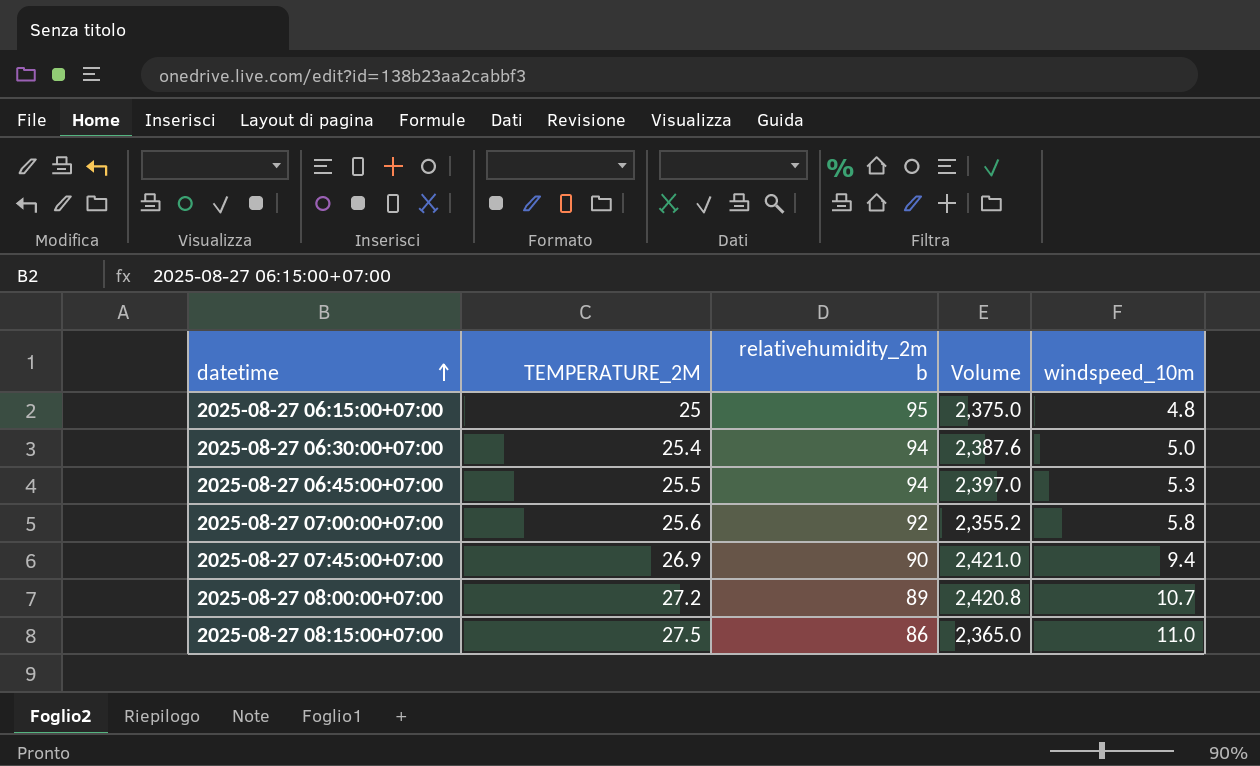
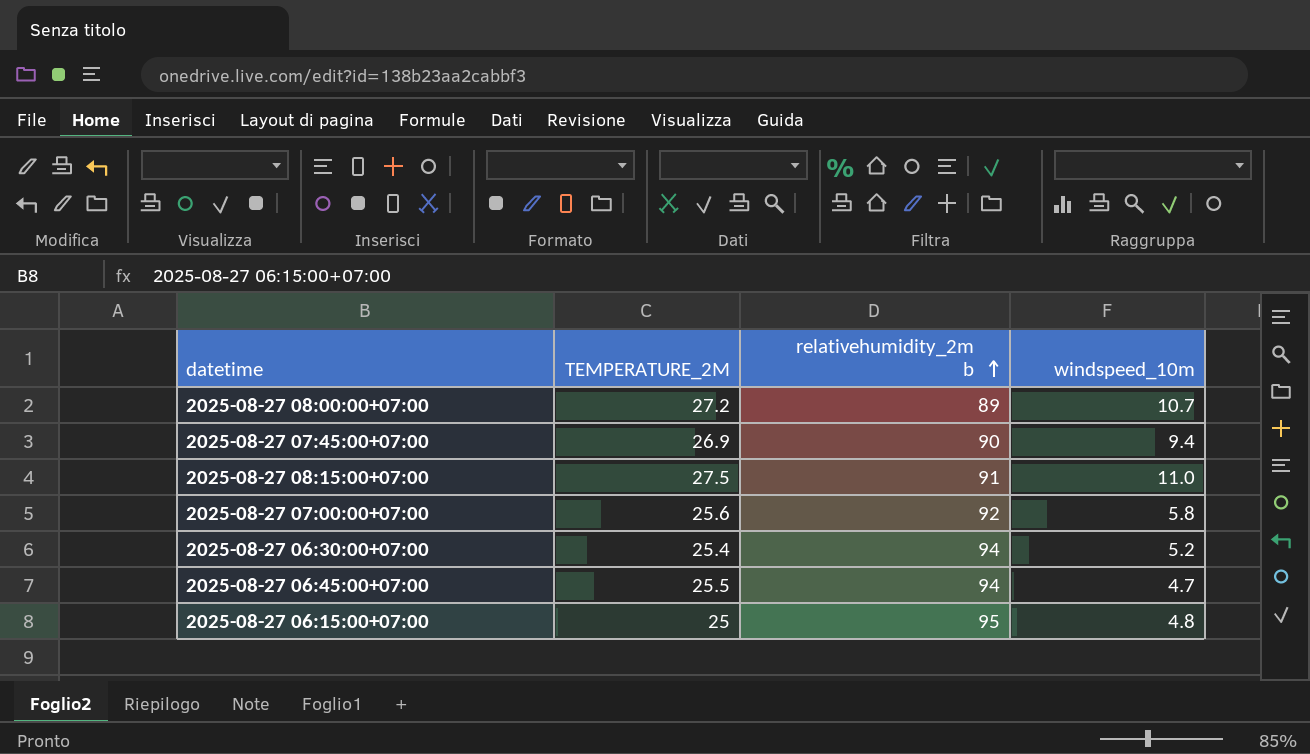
row order: datetime ascending -> relativehumidity_2m b ascending
column Volume | formula: [TEMPERATURE_2M] * [relativehumidity_2m b] -> none
2025-08-27 08:15:00+07:00 | relativehumidity_2m b: 86 -> 91
2025-08-27 06:30:00+07:00 | windspeed_10m: 5.0 -> 5.2
2025-08-27 06:45:00+07:00 | windspeed_10m: 5.3 -> 4.7

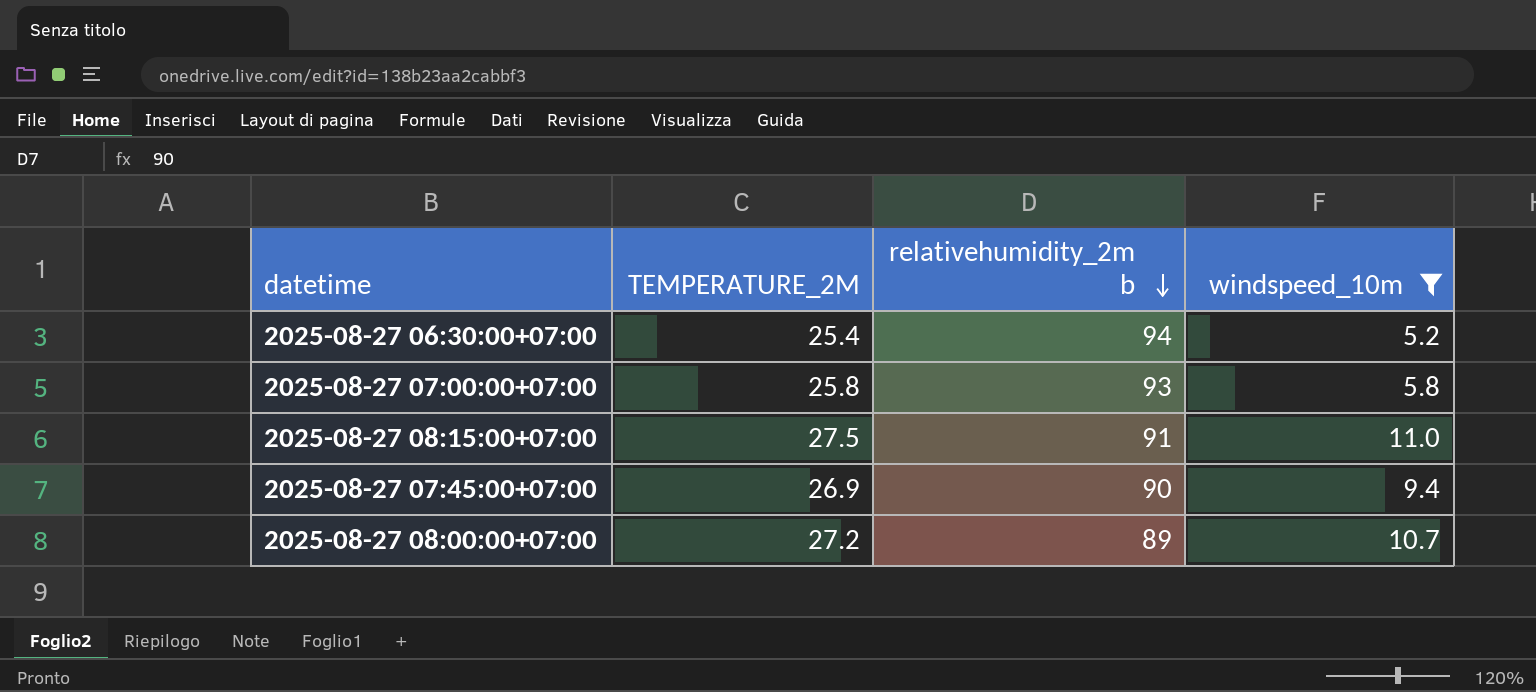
filter: none -> windspeed_10m >= 5.2
row order: relativehumidity_2m b ascending -> relativehumidity_2m b descending
2025-08-27 07:00:00+07:00 | TEMPERATURE_2M: 25.6 -> 25.8
2025-08-27 07:00:00+07:00 | relativehumidity_2m b: 92 -> 93

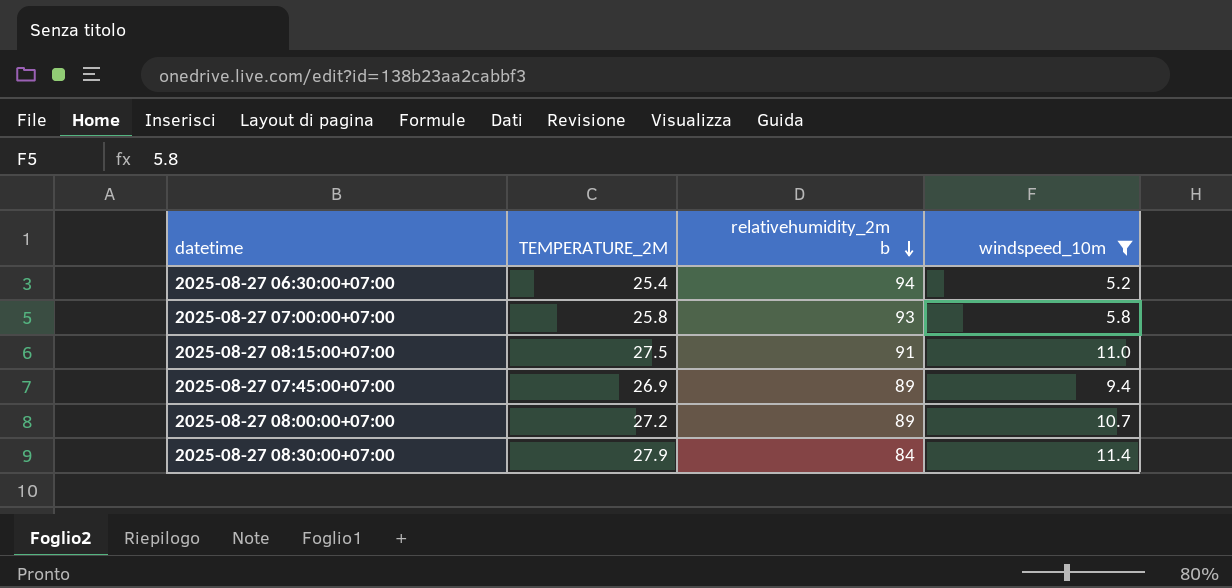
2025-08-27 07:45:00+07:00 | relativehumidity_2m b: 90 -> 89
row 2025-08-27 08:30:00+07:00: none -> 27.9 | 84 | 11.4

